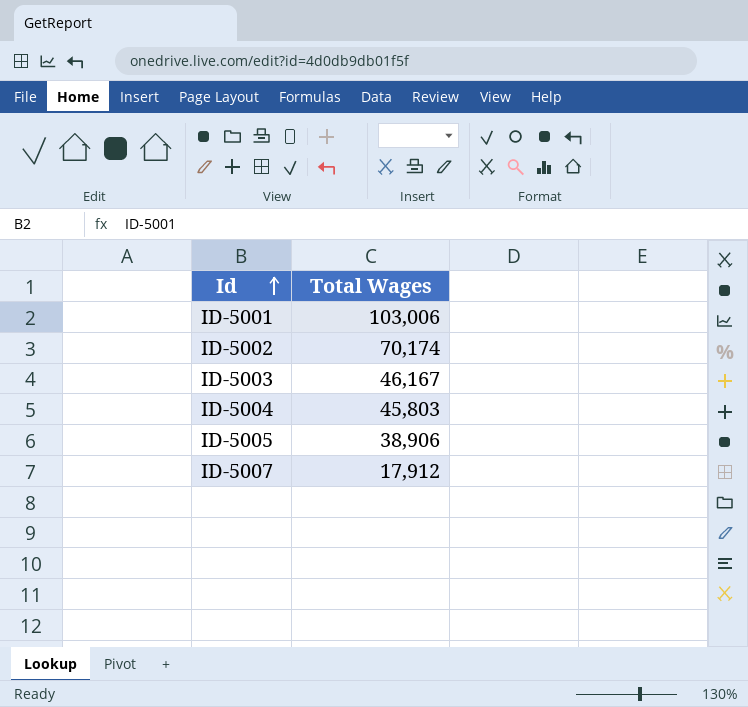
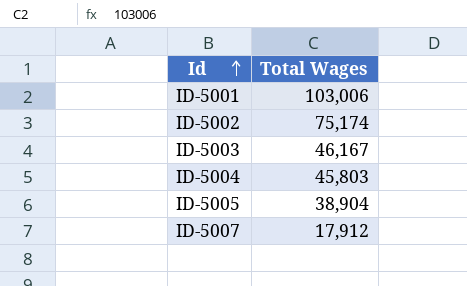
ID-5002 | Total Wages: 70,174 -> 75,174
ID-5005 | Total Wages: 38,906 -> 38,904

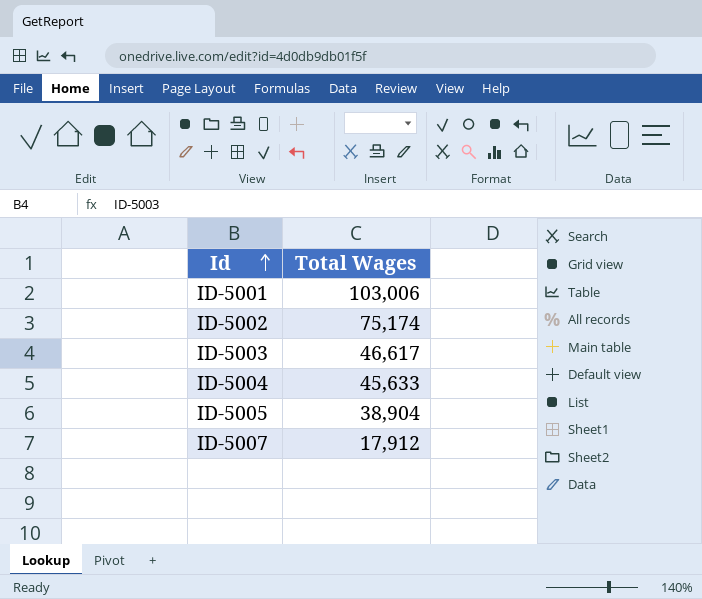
ID-5003 | Total Wages: 46,167 -> 46,617
ID-5004 | Total Wages: 45,803 -> 45,633

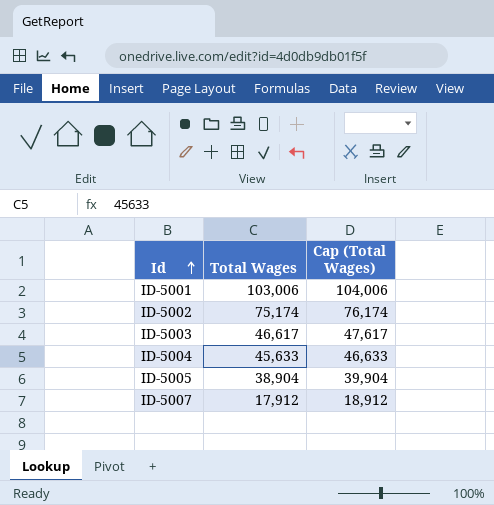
column Cap (Total Wages) | formula: none -> [Total Wages] + 1000

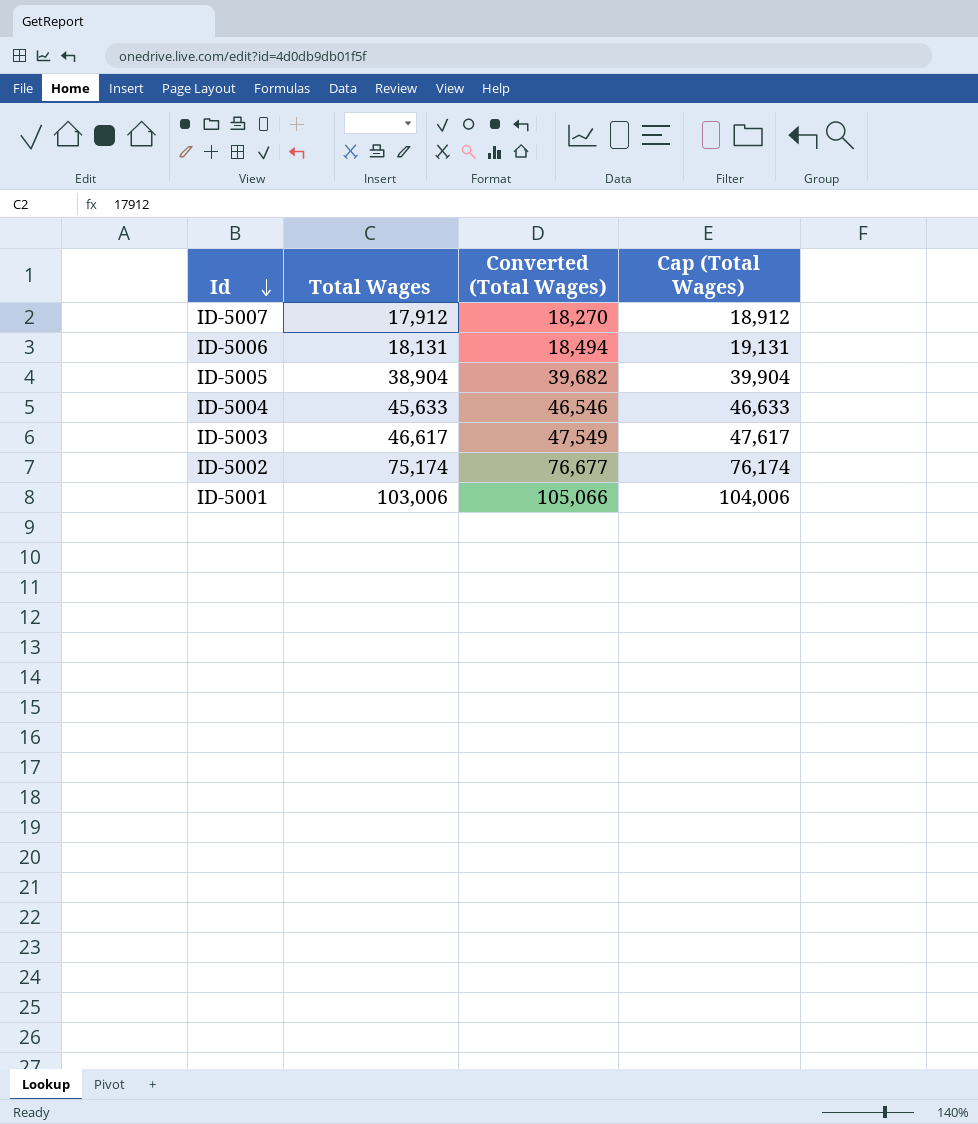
row order: Id ascending -> Id descending
column Converted (Total Wages) | formula: none -> [Total Wages] * 1.02
row ID-5006: none -> 18,131 | 18,494 | 19,131

